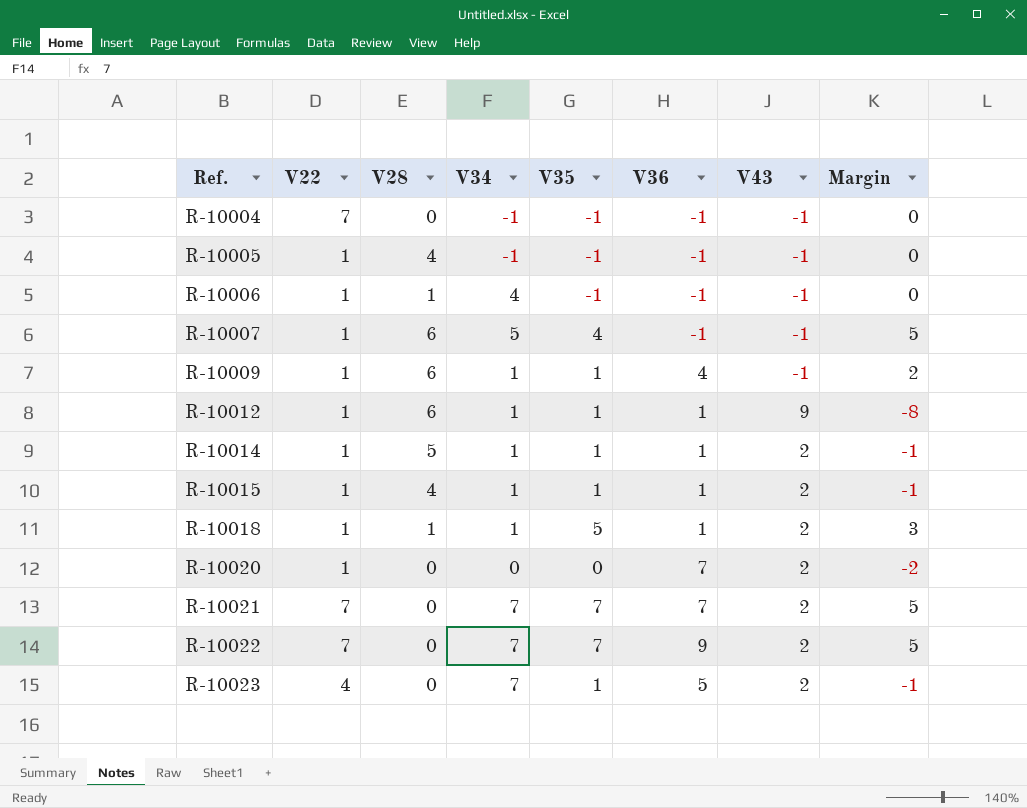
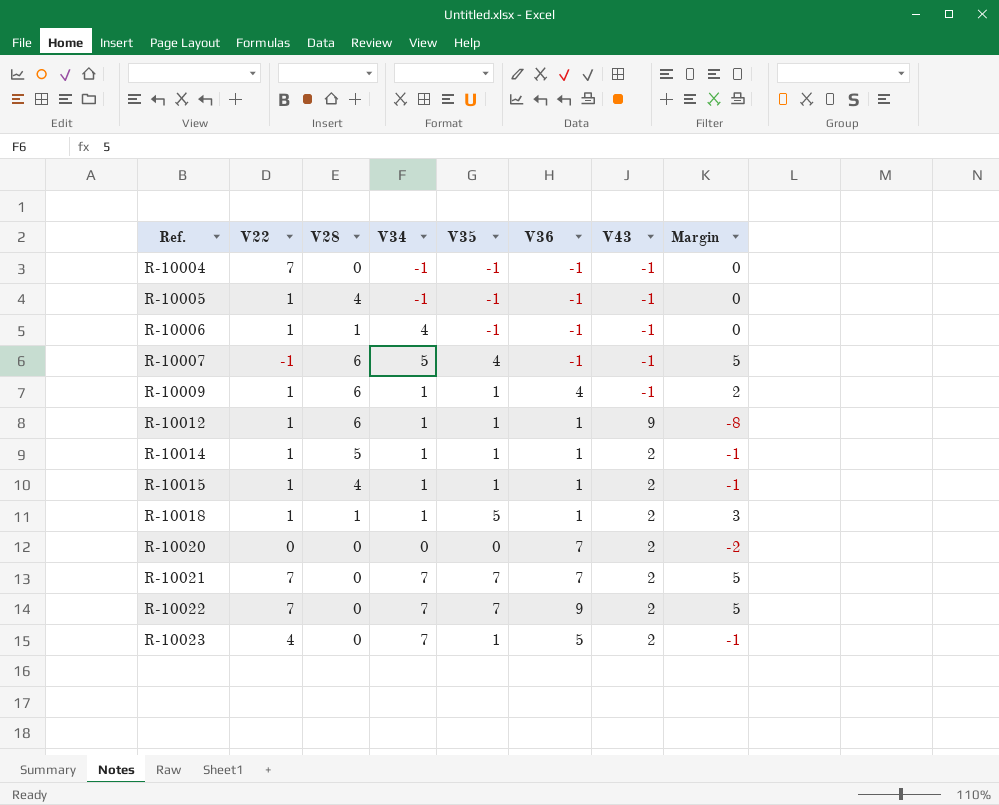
R-10007 | V22: 1 -> -1
R-10020 | V22: 1 -> 0

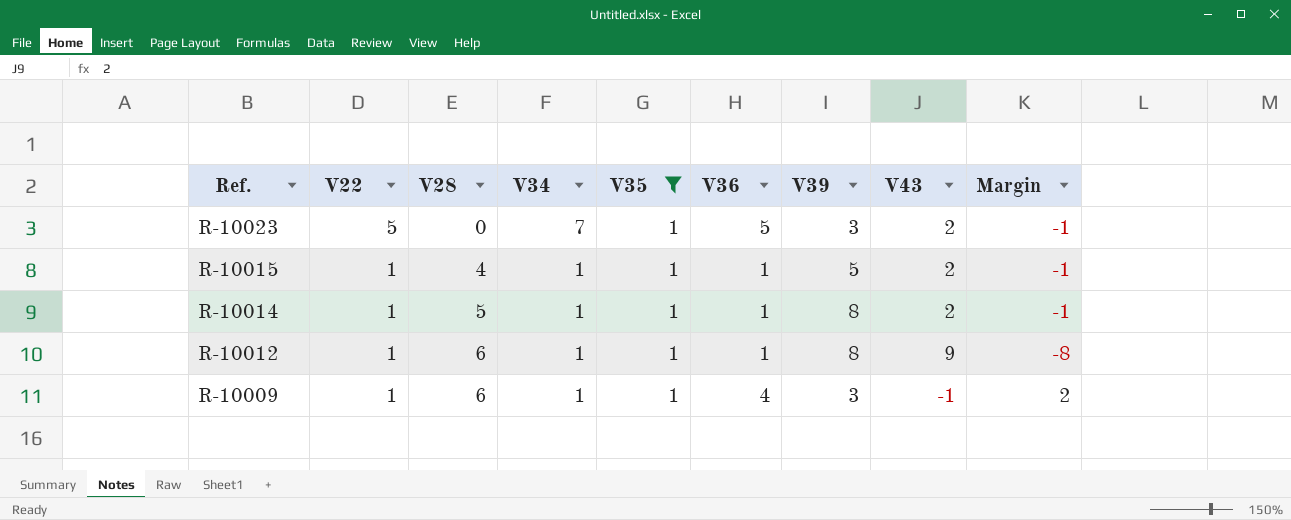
filter: none -> V35 = 1
row order: Ref. ascending -> Ref. descending
column V39 | position: none -> 7
R-10023 | V22: 4 -> 5

